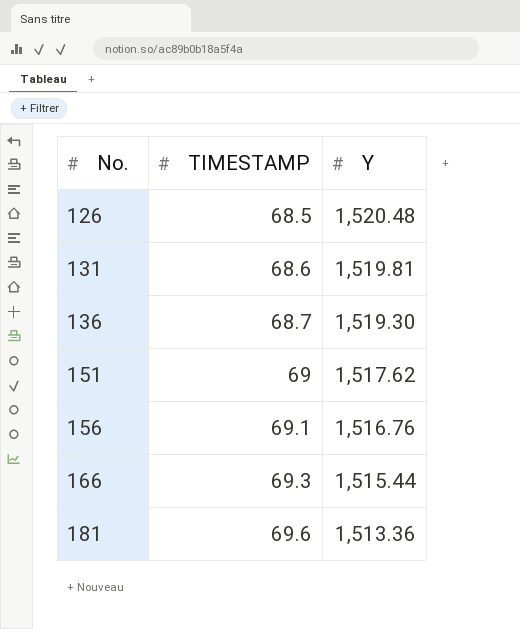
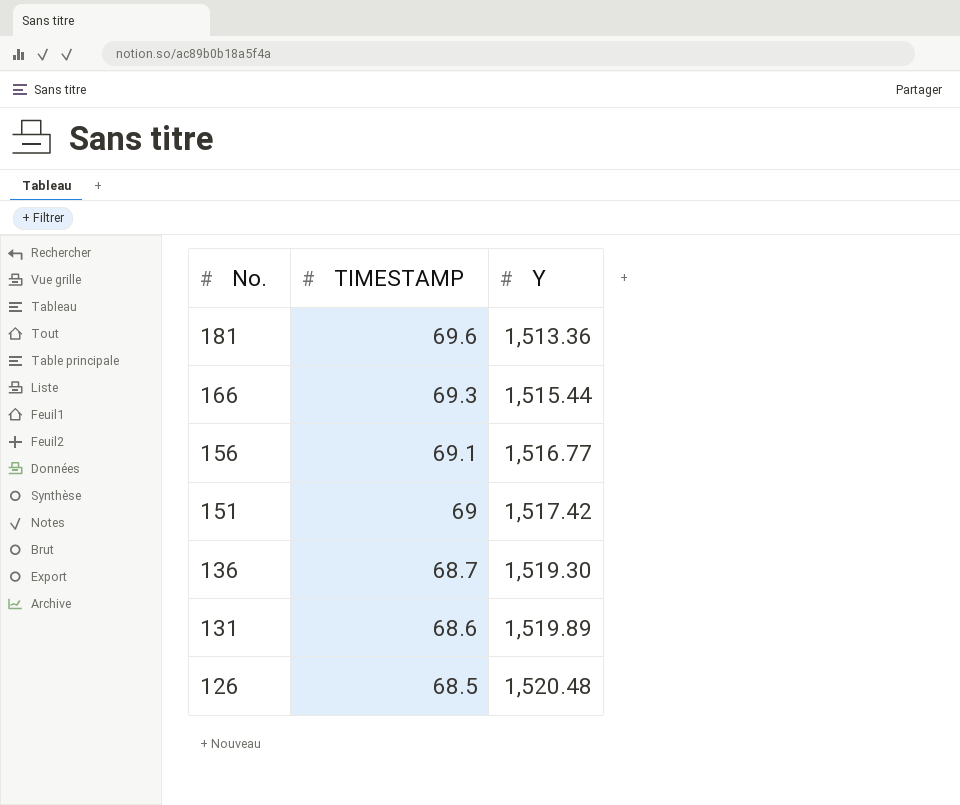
row order: No. ascending -> No. descending
156 | Y: 1,516.76 -> 1,516.77
151 | Y: 1,517.62 -> 1,517.42
131 | Y: 1,519.81 -> 1,519.89

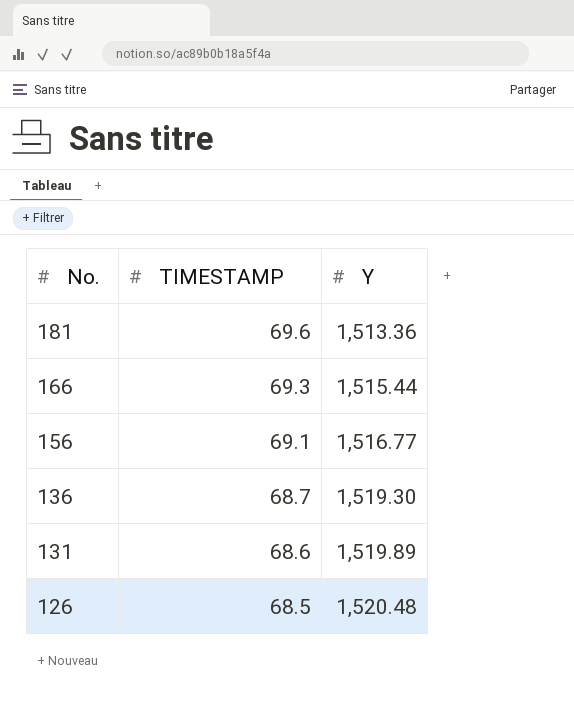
row 151: 69 | 1,517.42 -> none

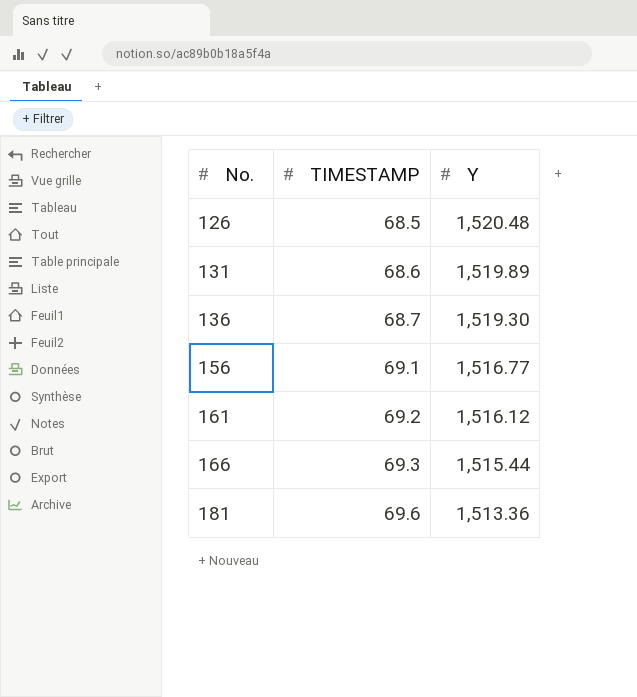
row order: No. descending -> No. ascending
row 161: none -> 69.2 | 1,516.12

